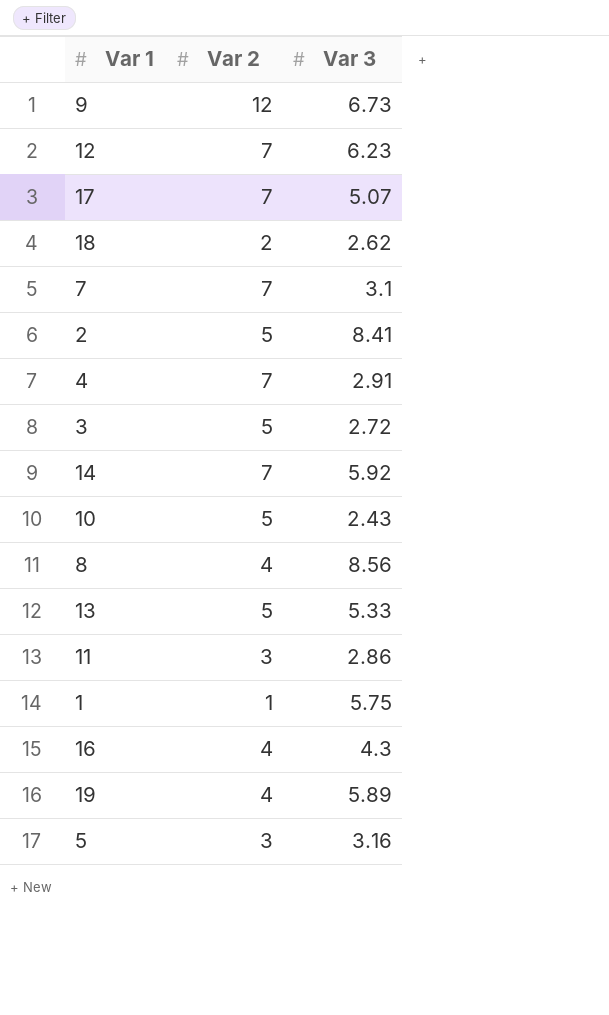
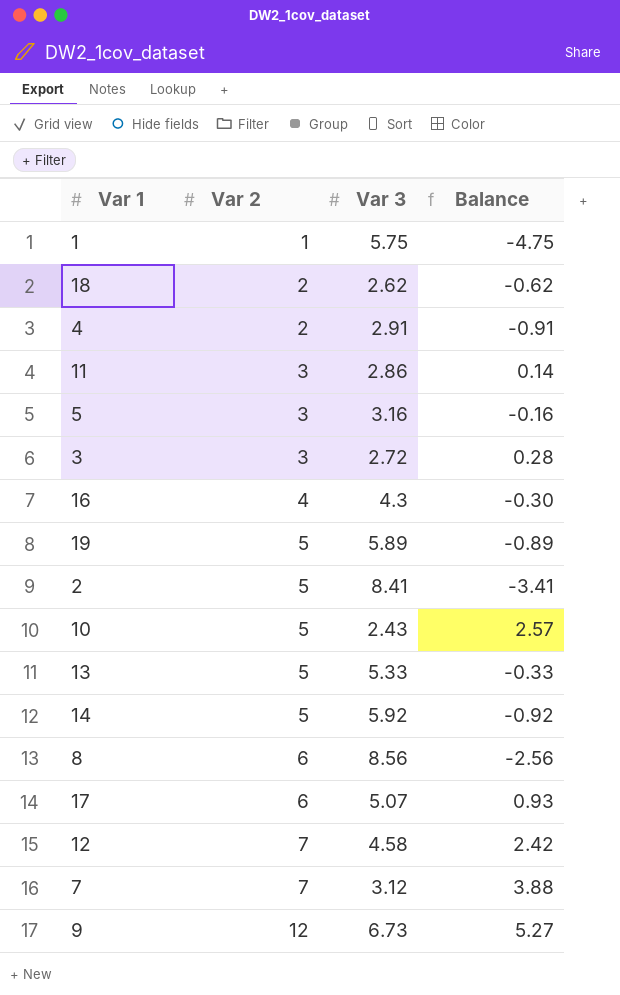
row order: none -> Var 2 ascending
column Balance | formula: none -> [Var 2] - [Var 3]
4 | Var 2: 7 -> 2
3 | Var 2: 5 -> 3
19 | Var 2: 4 -> 5
14 | Var 2: 7 -> 5
8 | Var 2: 4 -> 6
17 | Var 2: 7 -> 6
12 | Var 3: 6.23 -> 4.58
7 | Var 3: 3.1 -> 3.12

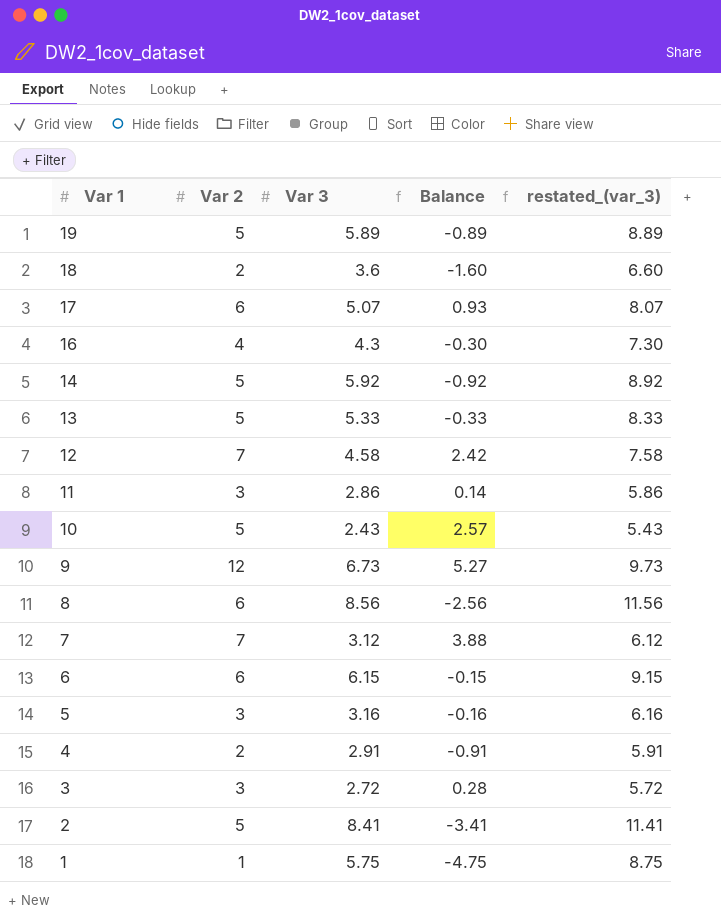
row order: Var 2 ascending -> Var 1 descending
column restated_(var_3) | formula: none -> [Var 3] + 3
18 | Var 3: 2.62 -> 3.6
18 | Balance: -0.62 -> -1.60
row 6: none -> 6 | 6.15 | -0.15 | 9.15

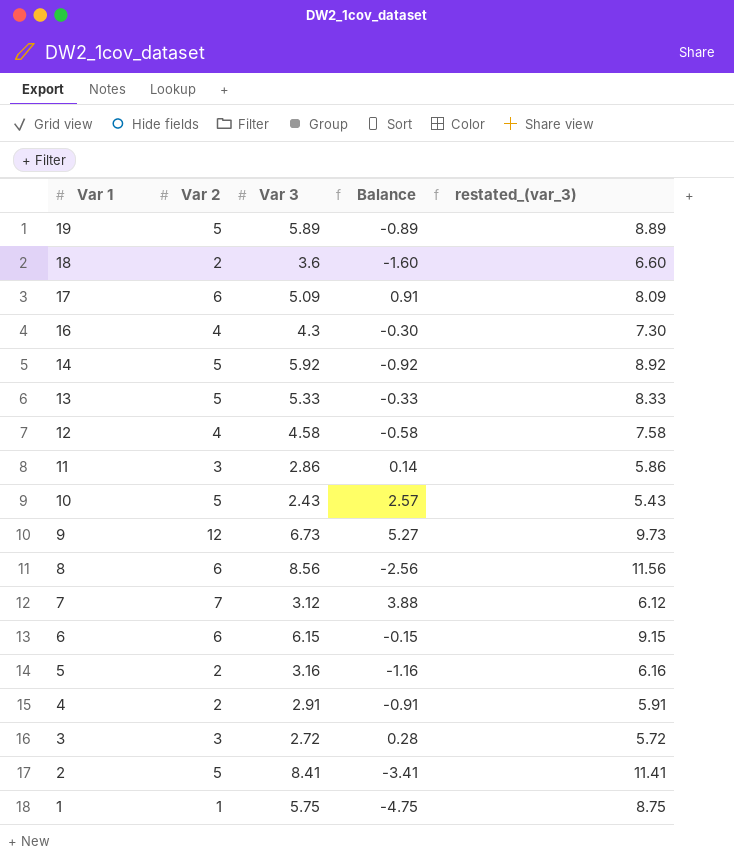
17 | Var 3: 5.07 -> 5.09
17 | Balance: 0.93 -> 0.91
17 | restated_(var_3): 8.07 -> 8.09
12 | Var 2: 7 -> 4
12 | Balance: 2.42 -> -0.58
5 | Var 2: 3 -> 2
5 | Balance: -0.16 -> -1.16

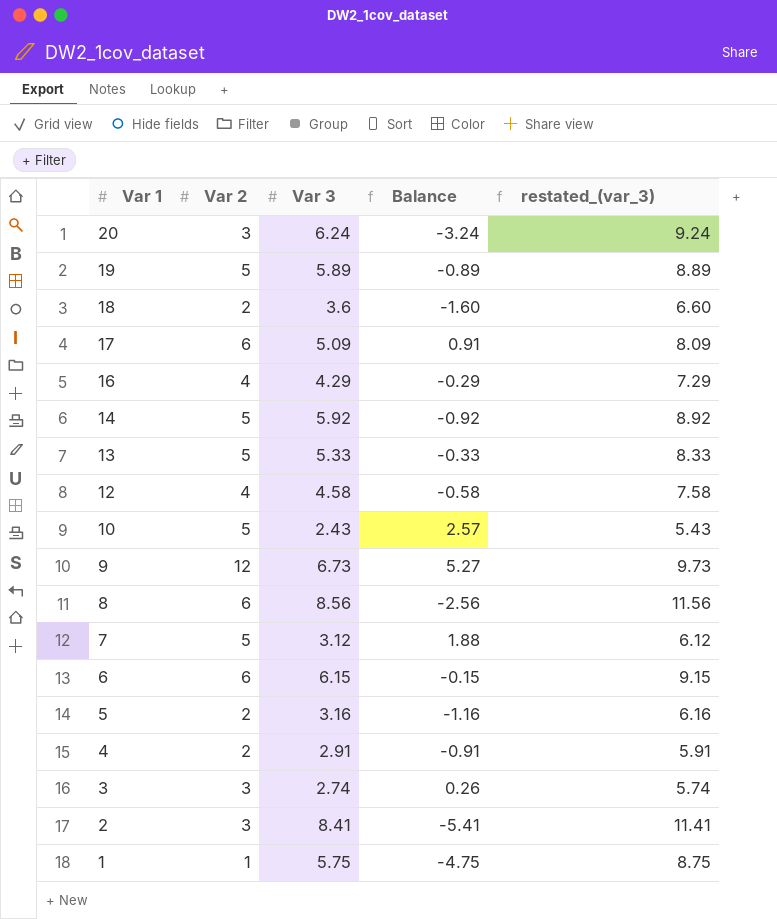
row 11: 3 | 2.86 | 0.14 | 5.86 -> none
row 20: none -> 3 | 6.24 | -3.24 | 9.24
16 | Var 3: 4.3 -> 4.29
16 | Balance: -0.30 -> -0.29
16 | restated_(var_3): 7.30 -> 7.29
7 | Var 2: 7 -> 5
7 | Balance: 3.88 -> 1.88
3 | Var 3: 2.72 -> 2.74
3 | Balance: 0.28 -> 0.26
3 | restated_(var_3): 5.72 -> 5.74
2 | Var 2: 5 -> 3
2 | Balance: -3.41 -> -5.41

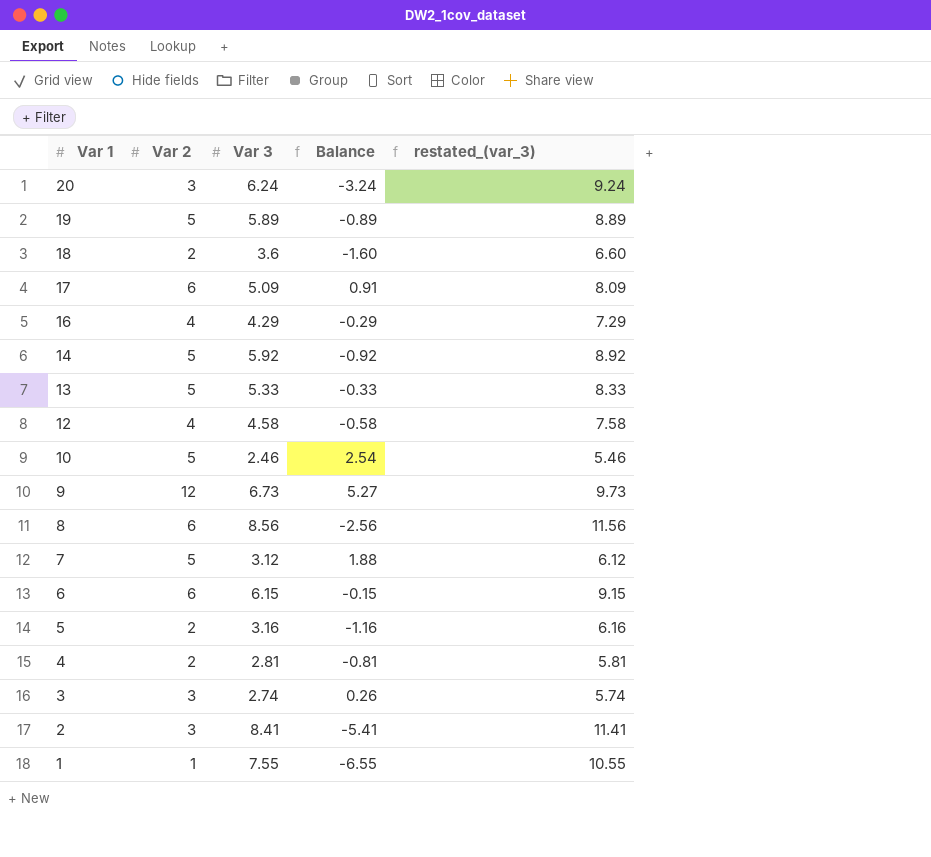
10 | Var 3: 2.43 -> 2.46
10 | Balance: 2.57 -> 2.54
10 | restated_(var_3): 5.43 -> 5.46
4 | Var 3: 2.91 -> 2.81
4 | Balance: -0.91 -> -0.81
4 | restated_(var_3): 5.91 -> 5.81
1 | Var 3: 5.75 -> 7.55
1 | Balance: -4.75 -> -6.55
1 | restated_(var_3): 8.75 -> 10.55

